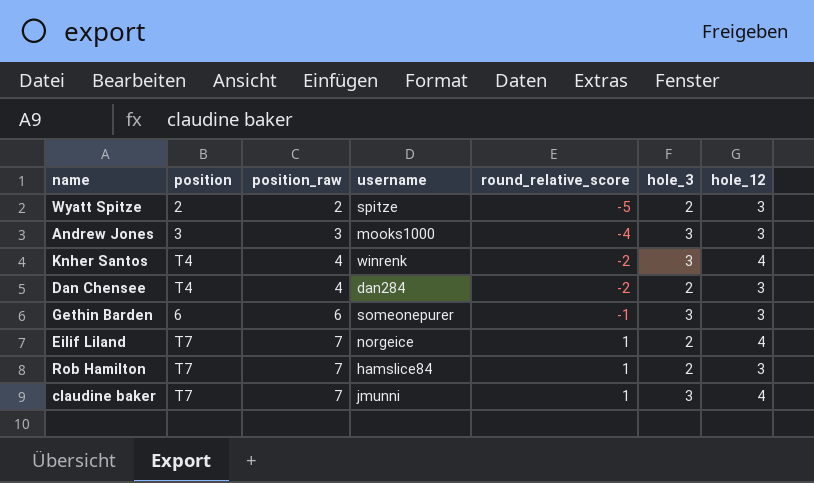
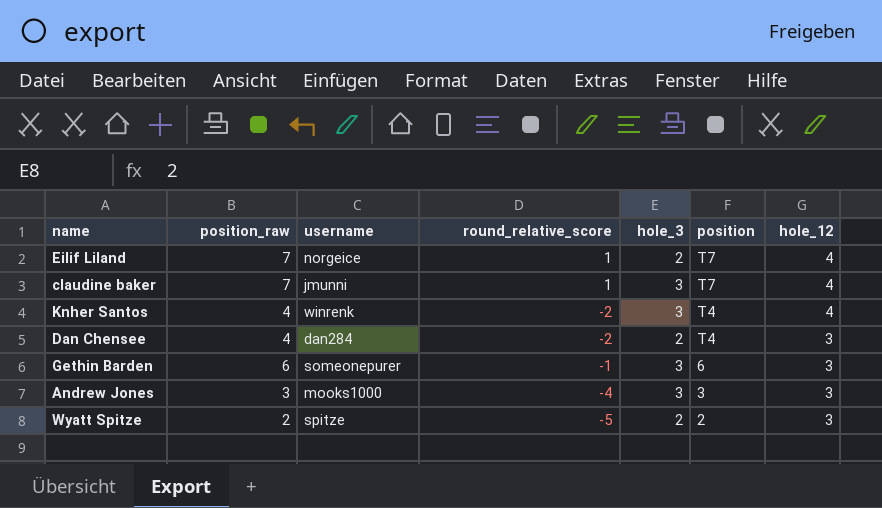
row order: position_raw ascending -> position descending
column position | position: 2 -> 6
row Rob Hamilton: T7 | 7 | hamslice84 | 1 | 2 | 3 -> none

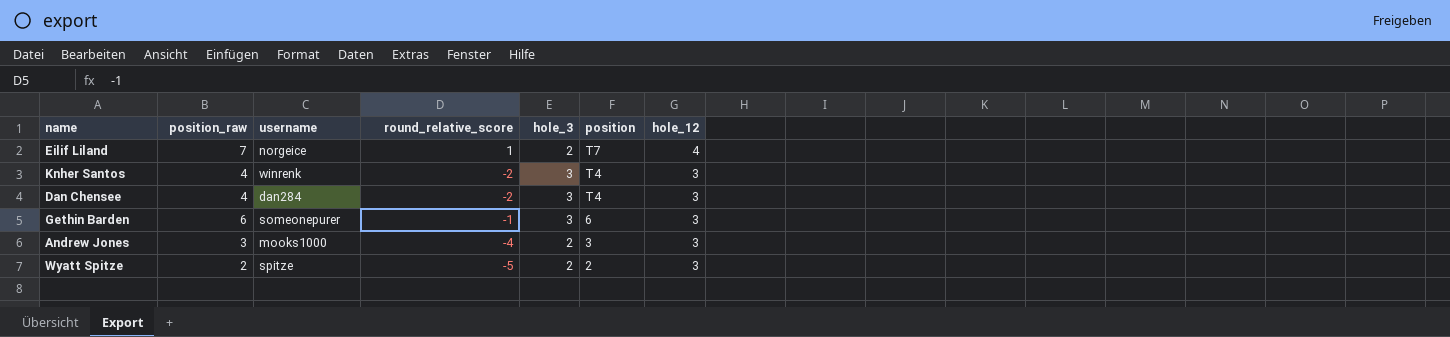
row claudine baker: 7 | jmunni | 1 | 3 | T7 | 4 -> none
Knher Santos | hole_12: 4 -> 3
Dan Chensee | hole_3: 2 -> 3
Andrew Jones | hole_3: 3 -> 2

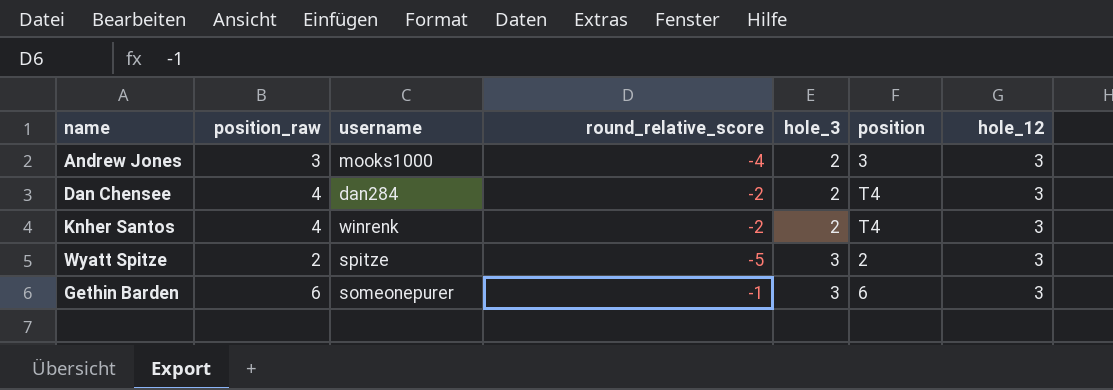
row order: position descending -> hole_3 ascending
row Eilif Liland: 7 | norgeice | 1 | 2 | T7 | 4 -> none
Dan Chensee | hole_3: 3 -> 2
Knher Santos | hole_3: 3 -> 2
Wyatt Spitze | hole_3: 2 -> 3

